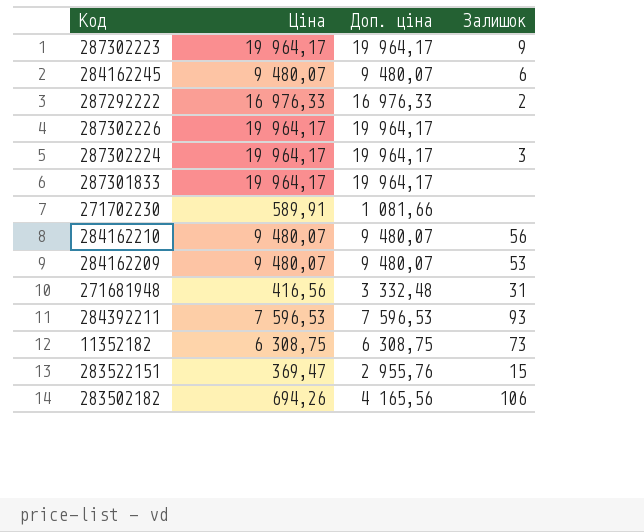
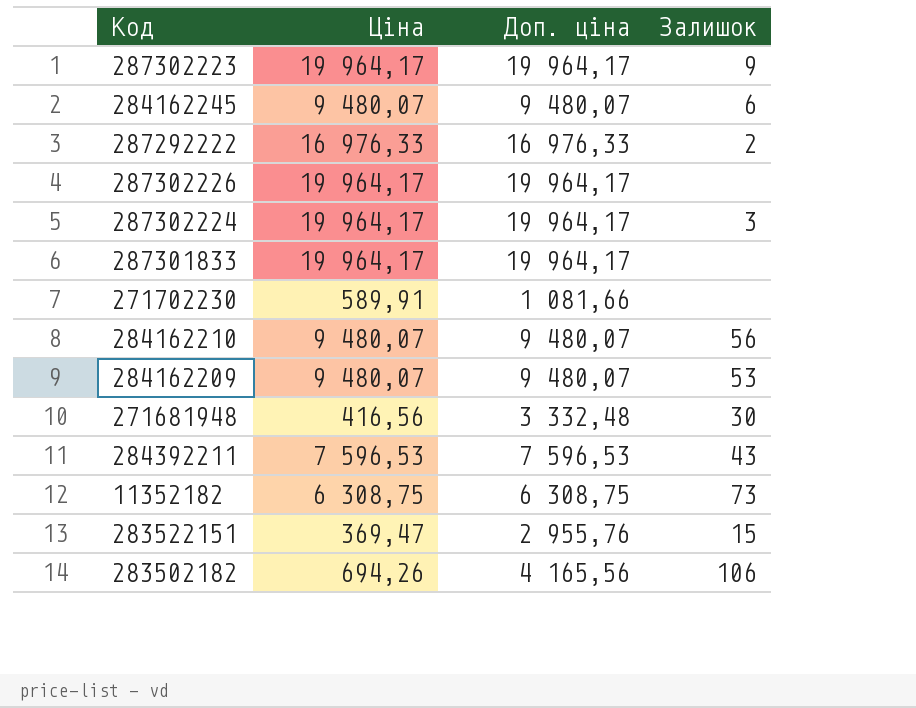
271681948 | Залишок: 31 -> 30
284392211 | Залишок: 93 -> 43

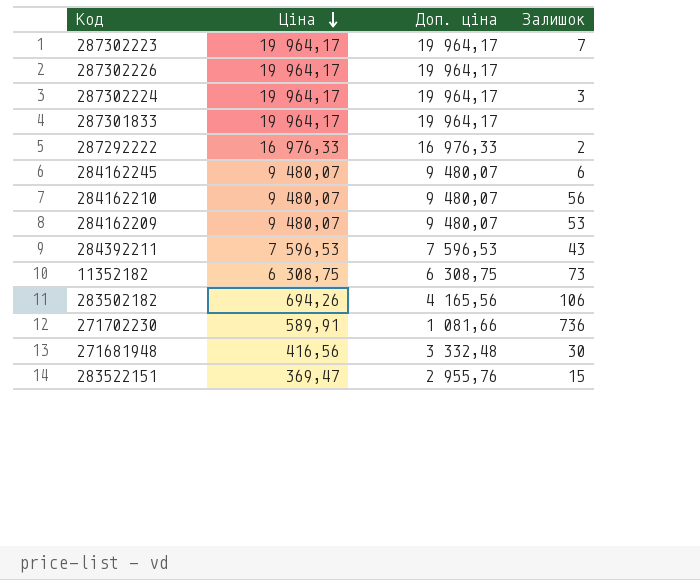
row order: none -> Ціна descending
287302223 | Залишок: 9 -> 7
271702230 | Залишок: none -> 736

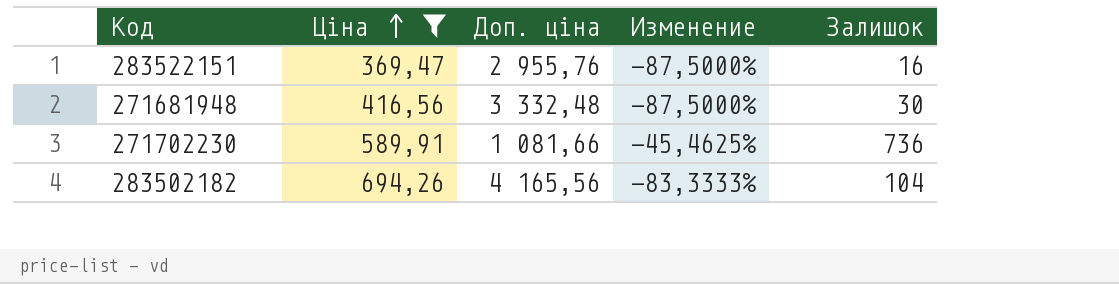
filter: none -> Ціна <= 694,26
row order: Ціна descending -> Ціна ascending
column Изменение | formula: none -> ([Ціна] - [Доп. ціна]) / [Доп. ціна]
283522151 | Залишок: 15 -> 16
283502182 | Залишок: 106 -> 104

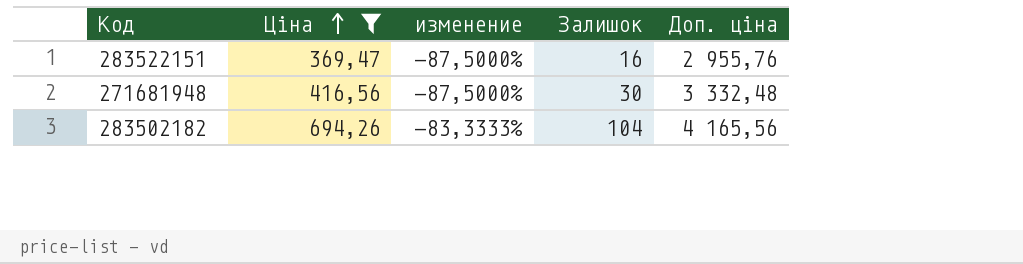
column name: Изменение -> изменение
column Доп. ціна | position: 3 -> 5
row 271702230: 589,91 | 1 081,66 | -45,4625% | 736 -> none

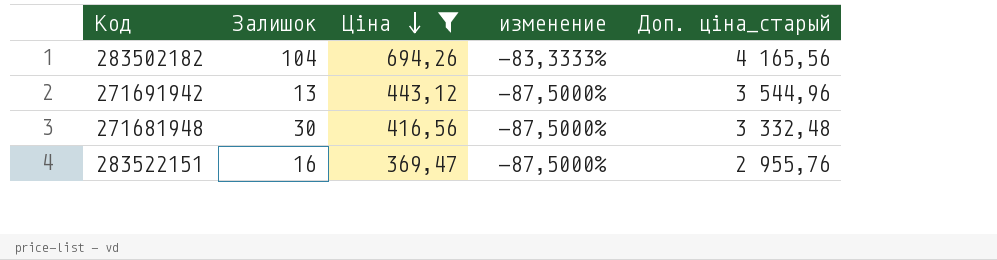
row order: Ціна ascending -> Ціна descending
column Залишок | position: 4 -> 2
column name: Доп. ціна -> Доп. ціна_старый
row 271691942: none -> 13 | 443,12 | -87,5000% | 3 544,96

